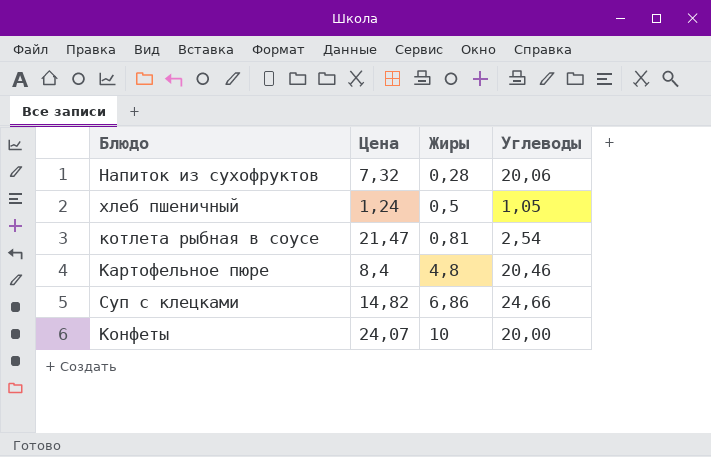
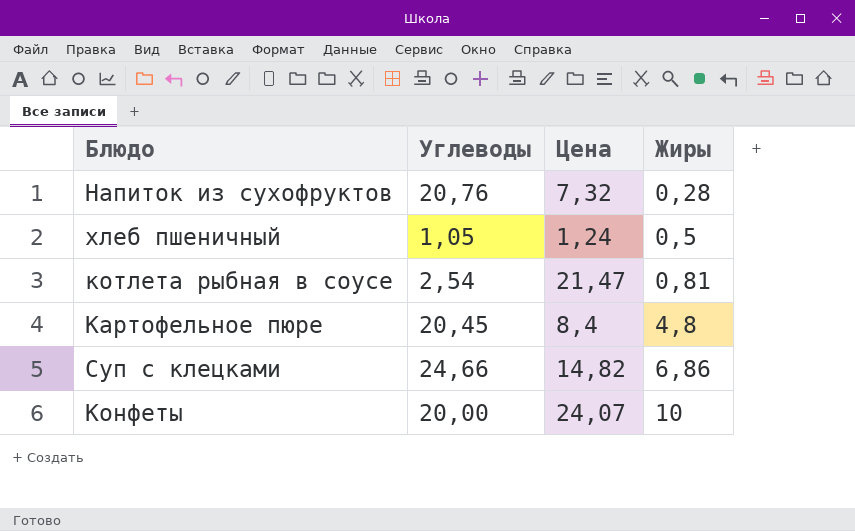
column Углеводы | position: 4 -> 2
Напиток из сухофруктов | Углеводы: 20,06 -> 20,76
Картофельное пюре | Углеводы: 20,46 -> 20,45

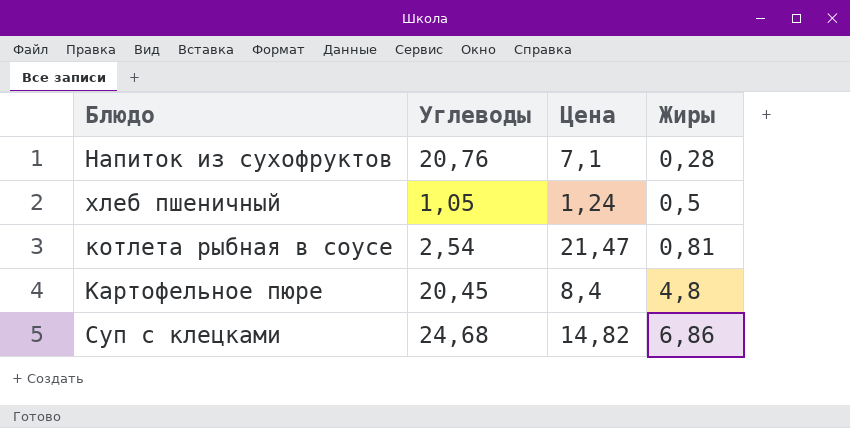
row Конфеты: 20,00 | 24,07 | 10 -> none
Напиток из сухофруктов | Цена: 7,32 -> 7,1
Суп с клецками | Углеводы: 24,66 -> 24,68

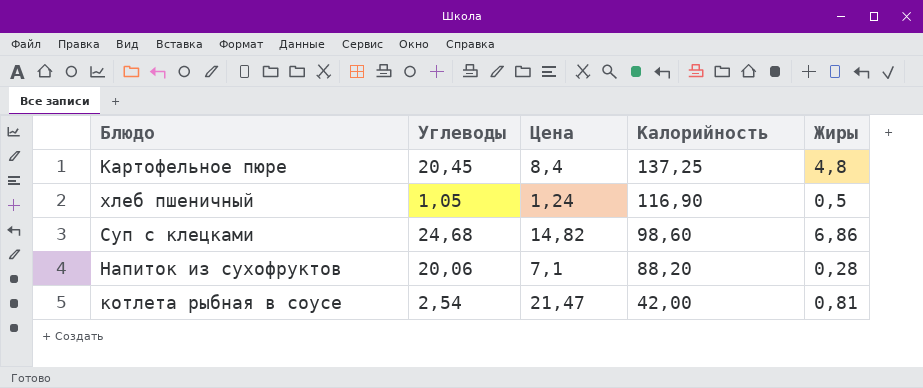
row order: Жиры ascending -> Калорийность descending
column Калорийность | position: none -> 4
Напиток из сухофруктов | Углеводы: 20,76 -> 20,06

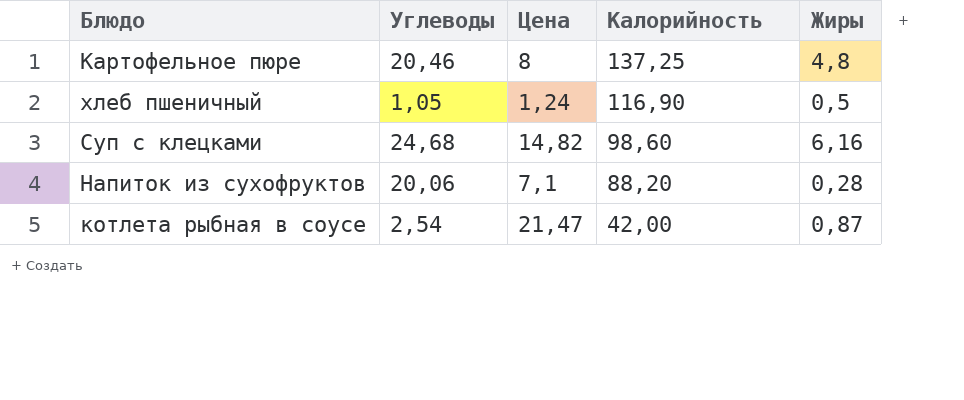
Картофельное пюре | Углеводы: 20,45 -> 20,46
Картофельное пюре | Цена: 8,4 -> 8
Суп с клецками | Жиры: 6,86 -> 6,16
котлета рыбная в соусе | Жиры: 0,81 -> 0,87

